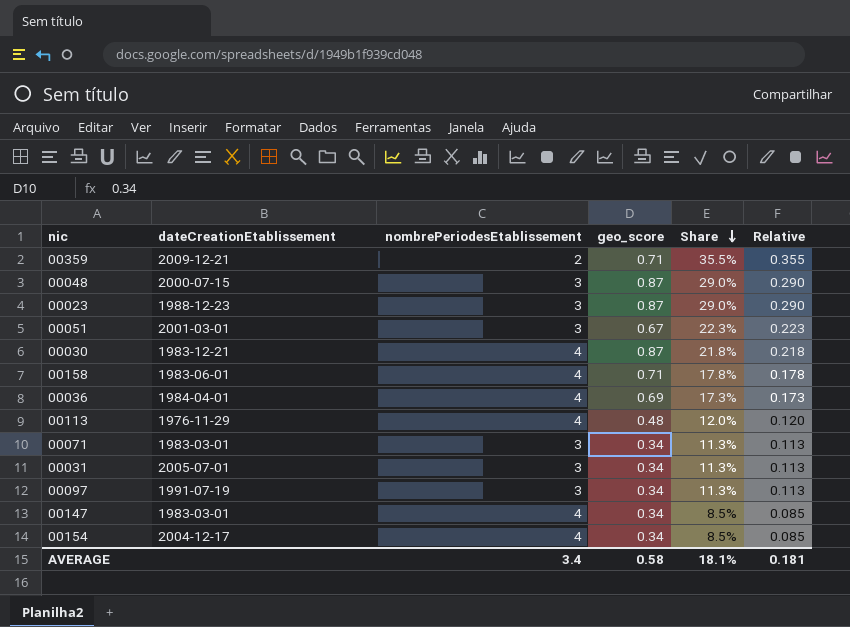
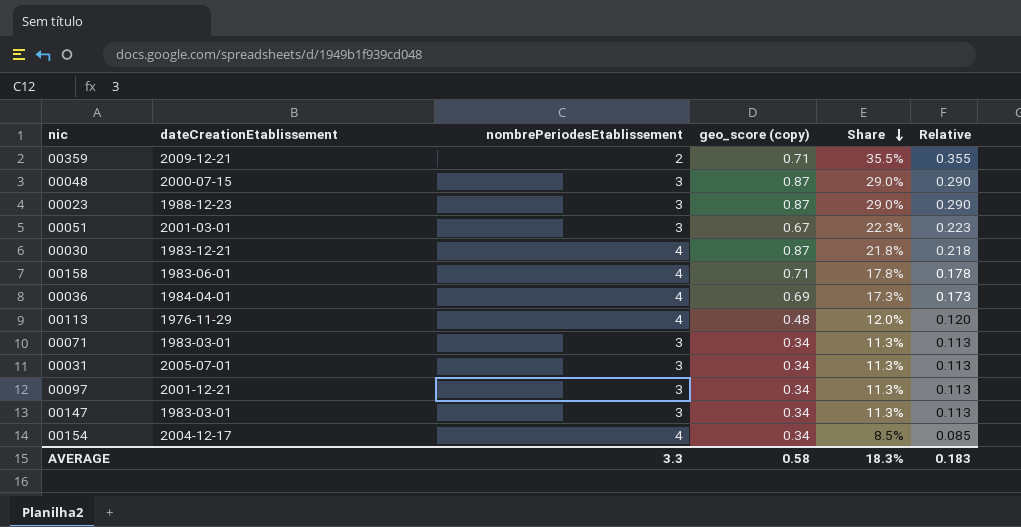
column name: geo_score -> geo_score (copy)
00097 | dateCreationEtablissement: 1991-07-19 -> 2001-12-21
00147 | nombrePeriodesEtablissement: 4 -> 3
00147 | Share: 8.5% -> 11.3%
00147 | Relative: 0.085 -> 0.113
AVERAGE | nombrePeriodesEtablissement: 3.4 -> 3.3
AVERAGE | Share: 18.1% -> 18.3%
AVERAGE | Relative: 0.181 -> 0.183

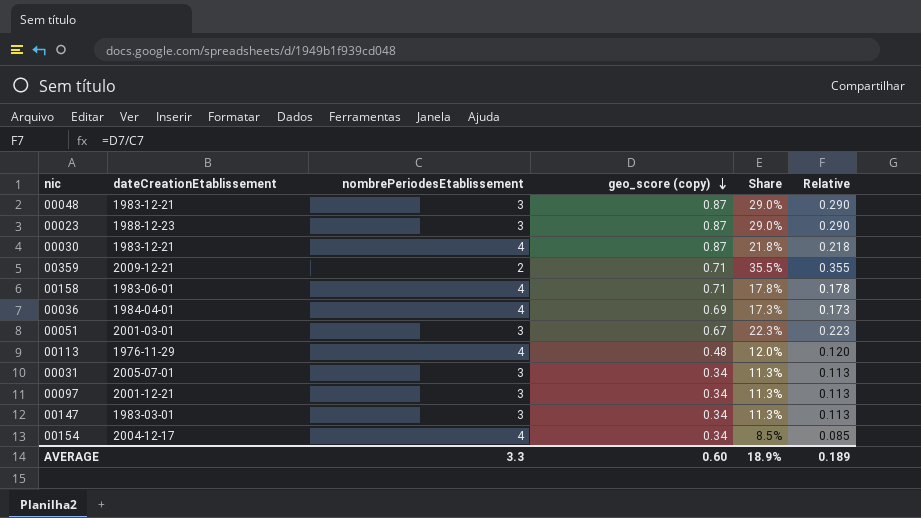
row order: Share descending -> geo_score (copy) descending
row 00071: 1983-03-01 | 3 | 0.34 | 11.3% | 0.113 -> none
00048 | dateCreationEtablissement: 2000-07-15 -> 1983-12-21
AVERAGE | geo_score (copy): 0.58 -> 0.60
AVERAGE | Share: 18.3% -> 18.9%
AVERAGE | Relative: 0.183 -> 0.189

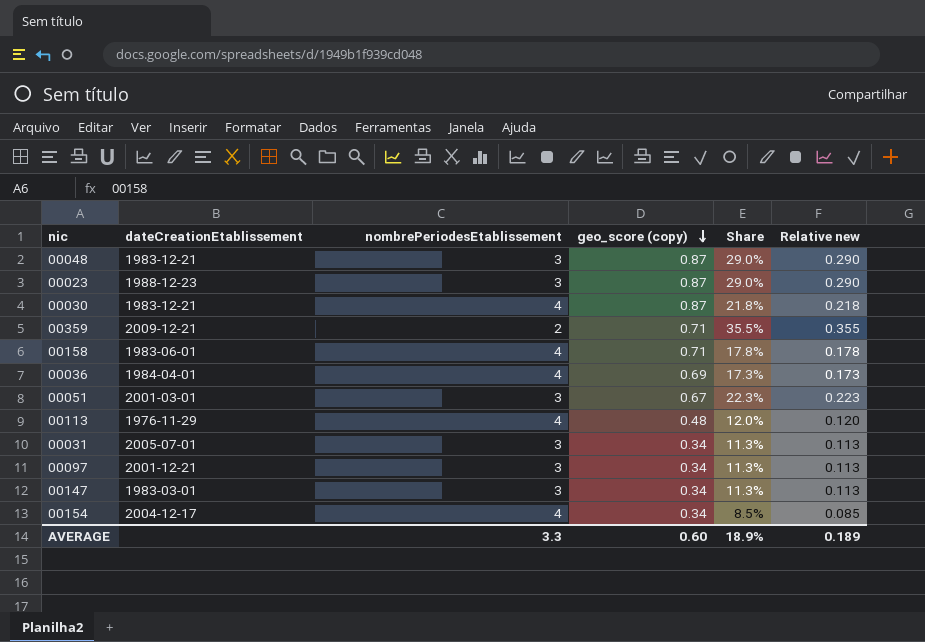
column name: Relative -> Relative new

